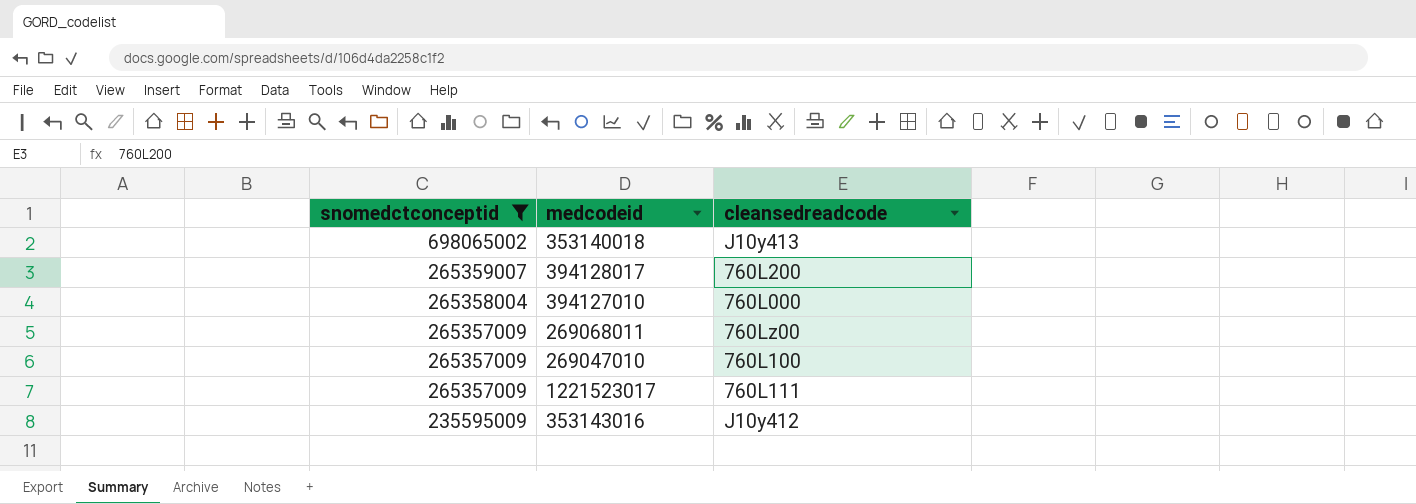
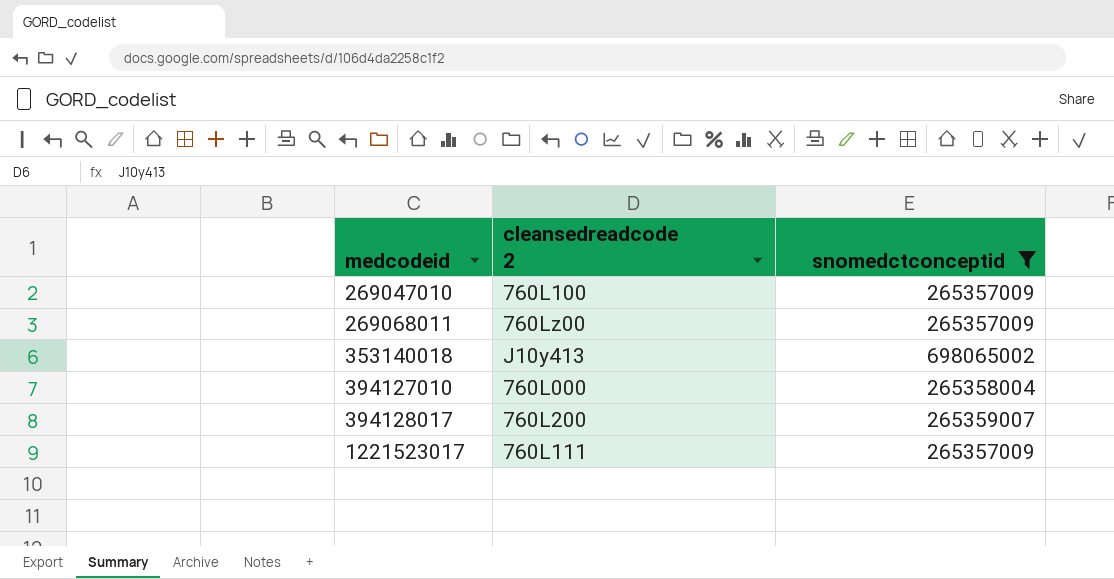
row order: snomedctconceptid descending -> medcodeid ascending
column name: cleansedreadcode -> cleansedreadcode 2
column snomedctconceptid | position: 1 -> 3
row 353143016: 235595009 | J10y412 -> none

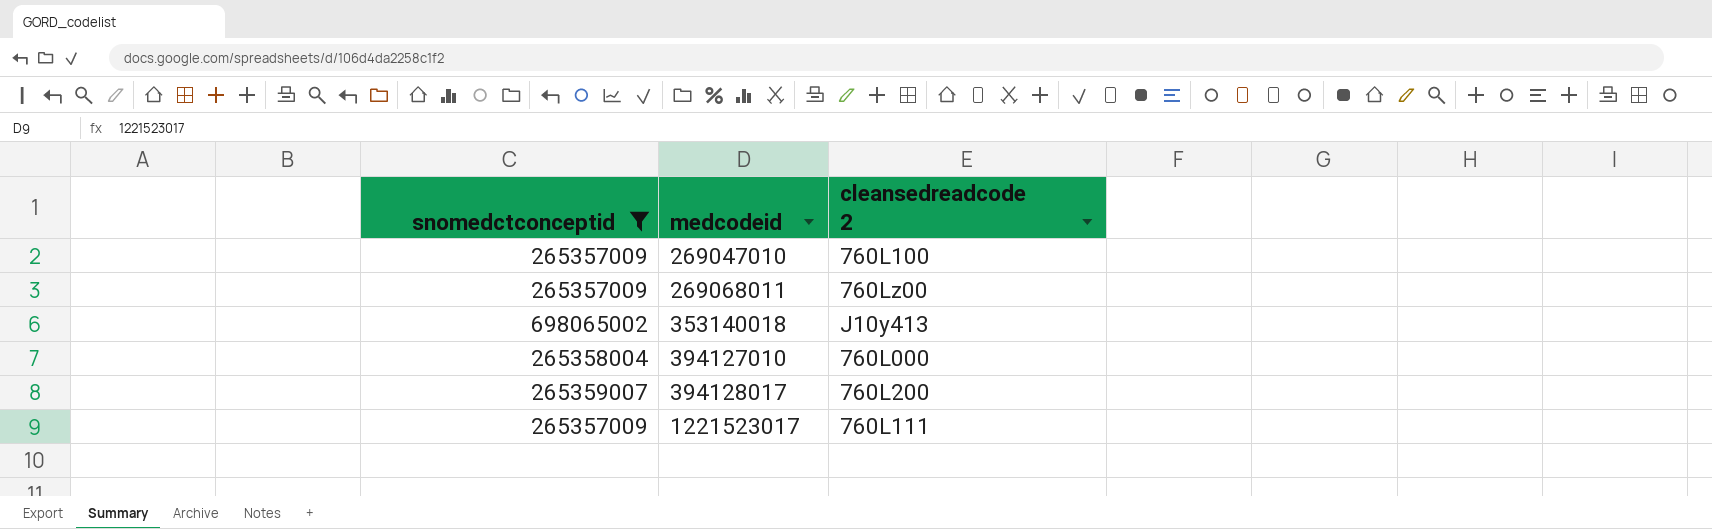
column snomedctconceptid | position: 3 -> 1

